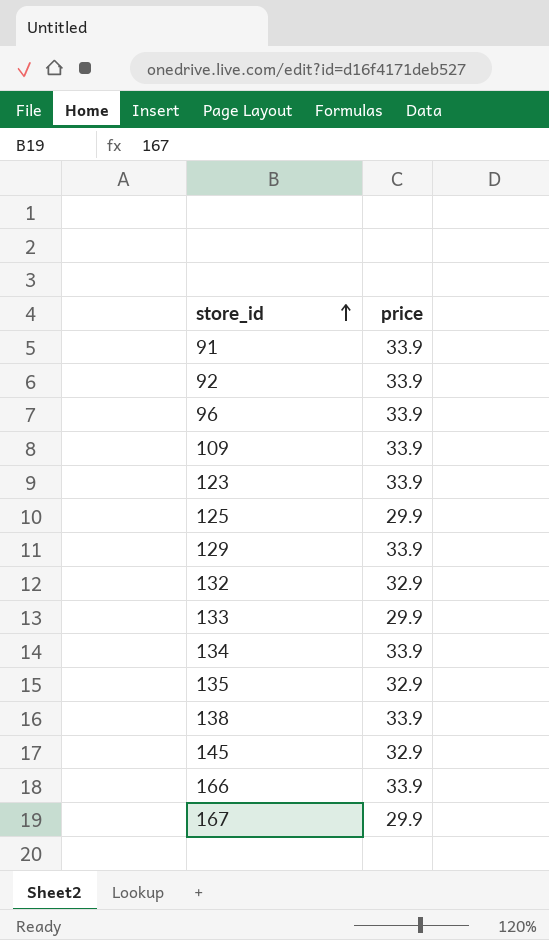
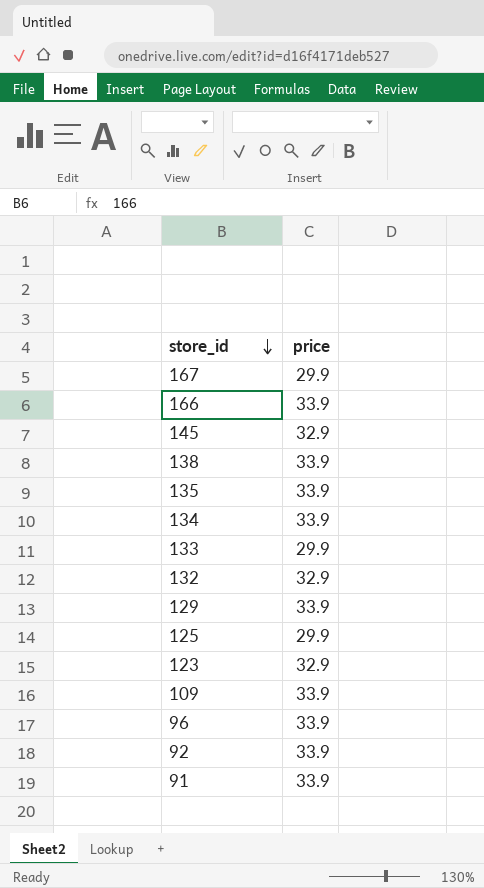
row order: store_id ascending -> store_id descending
135 | price: 32.9 -> 33.9
123 | price: 33.9 -> 32.9

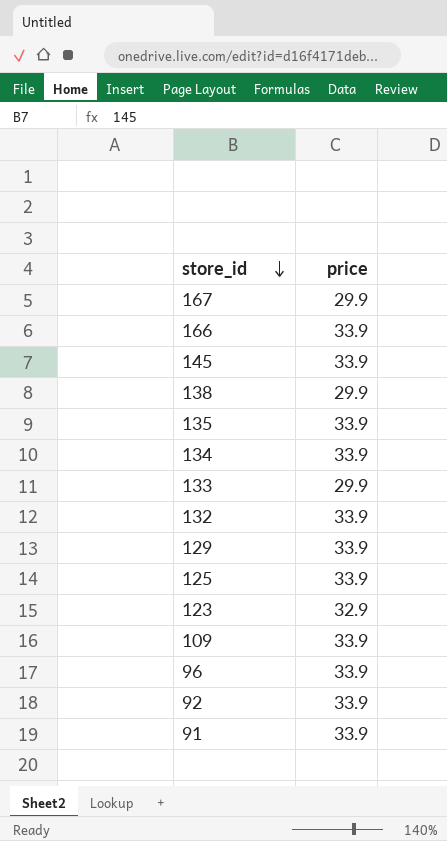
145 | price: 32.9 -> 33.9
138 | price: 33.9 -> 29.9
132 | price: 32.9 -> 33.9
125 | price: 29.9 -> 33.9

